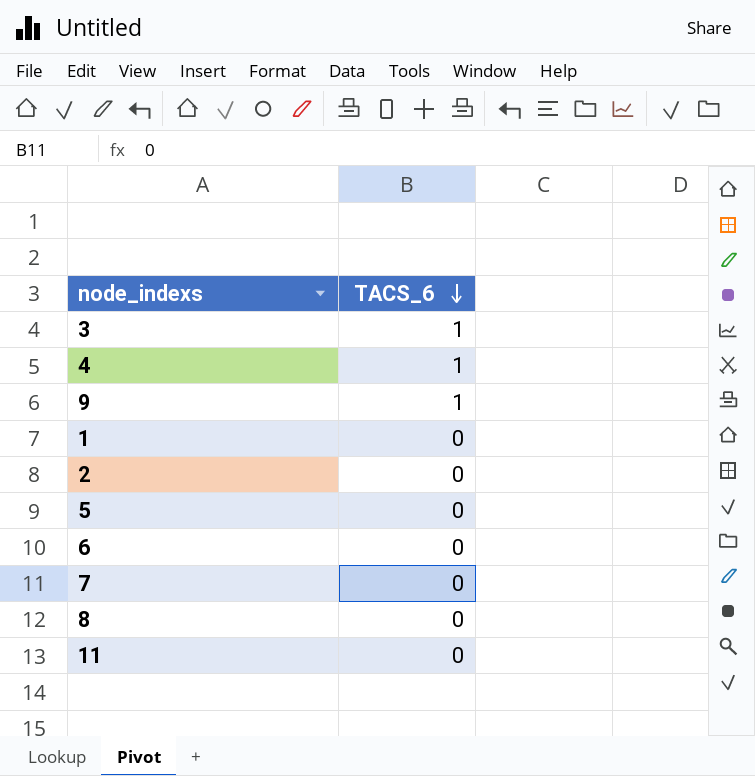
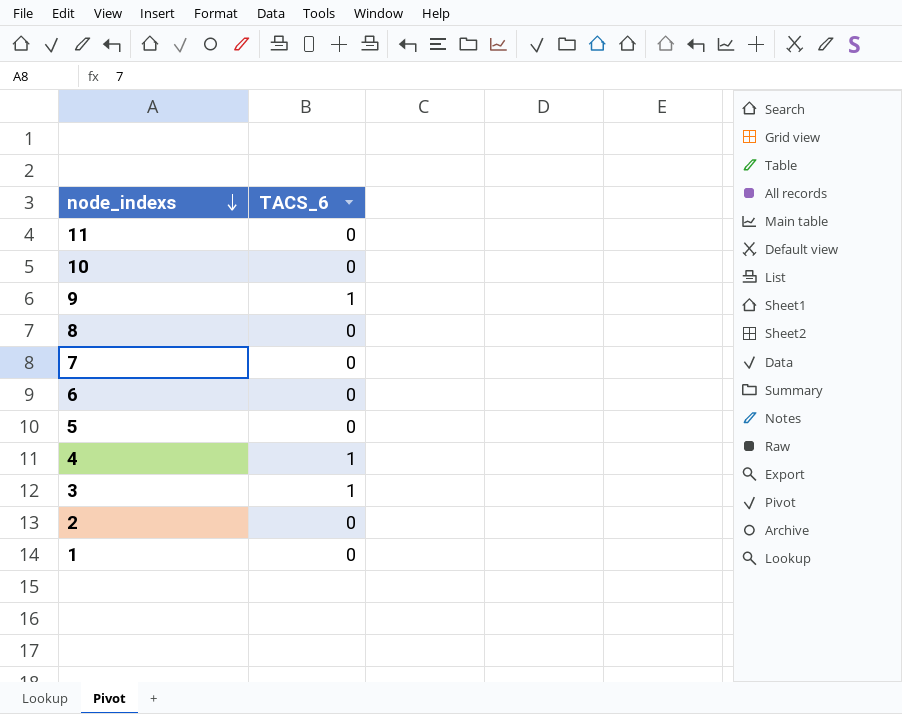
row order: TACS_6 descending -> node_indexs descending
row 10: none -> 0

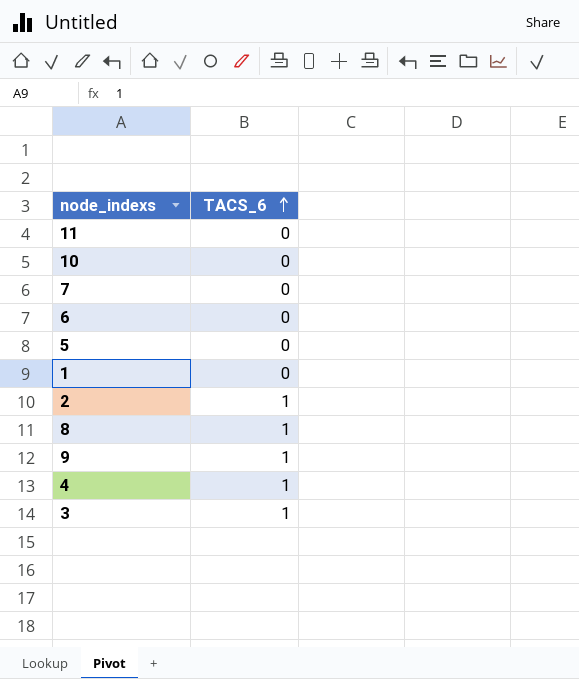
row order: node_indexs descending -> TACS_6 ascending
2 | TACS_6: 0 -> 1
8 | TACS_6: 0 -> 1

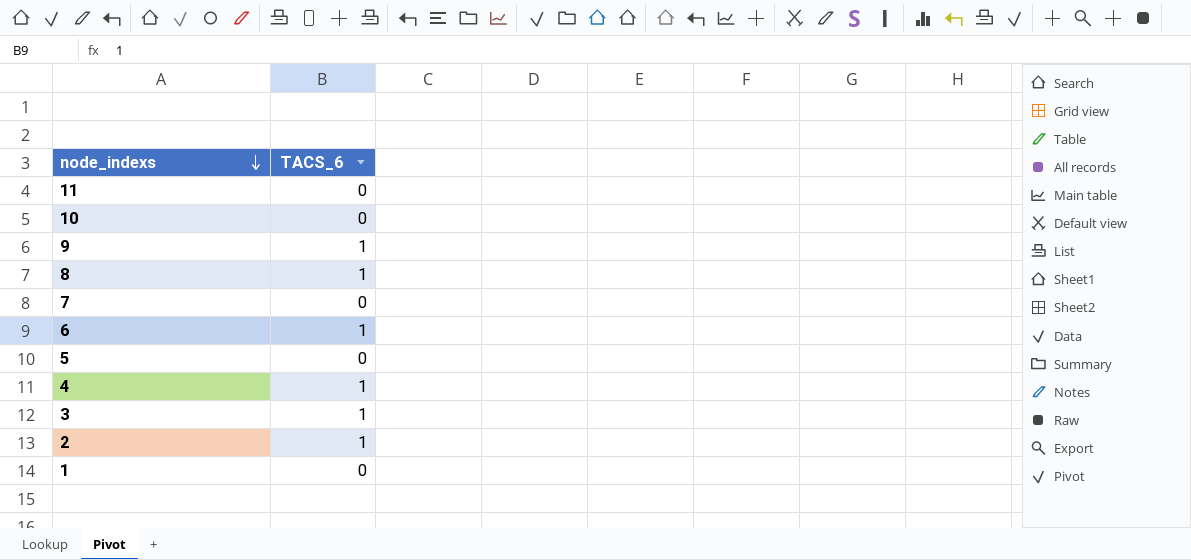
row order: TACS_6 ascending -> node_indexs descending
6 | TACS_6: 0 -> 1

